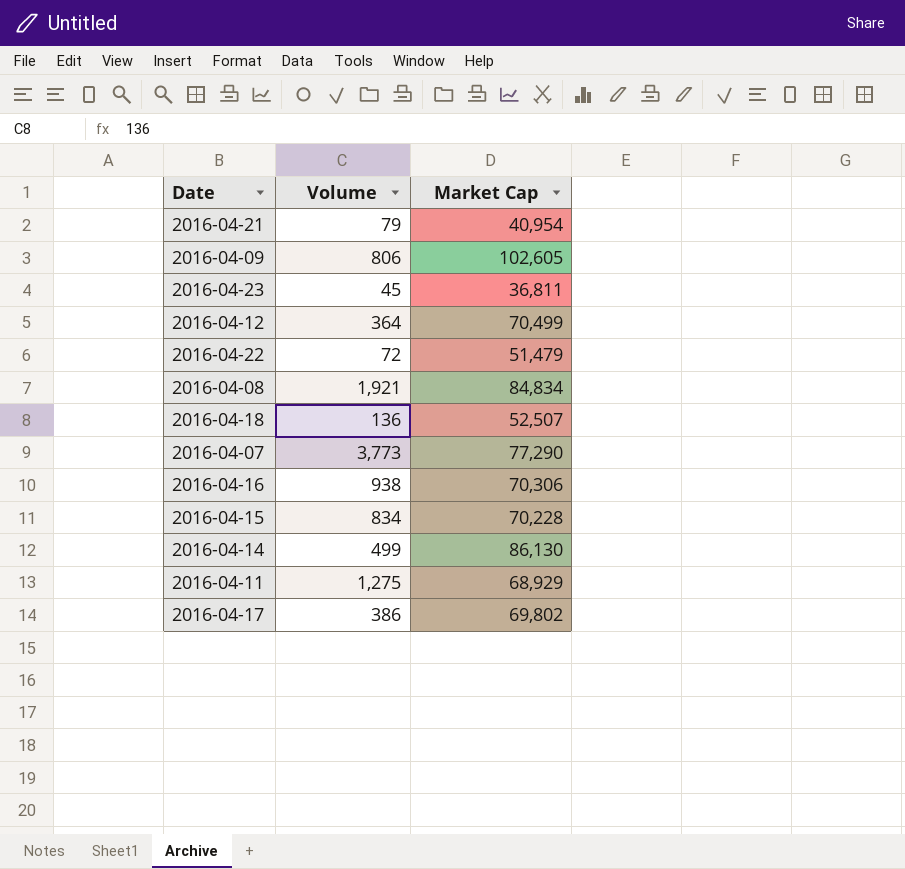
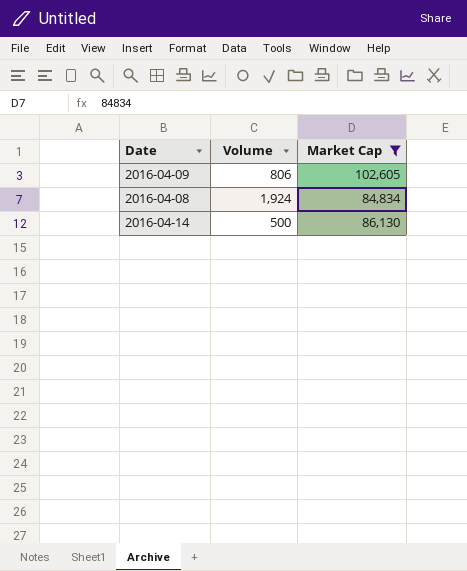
filter: none -> Market Cap >= 84,834
2016-04-08 | Volume: 1,921 -> 1,924
2016-04-14 | Volume: 499 -> 500

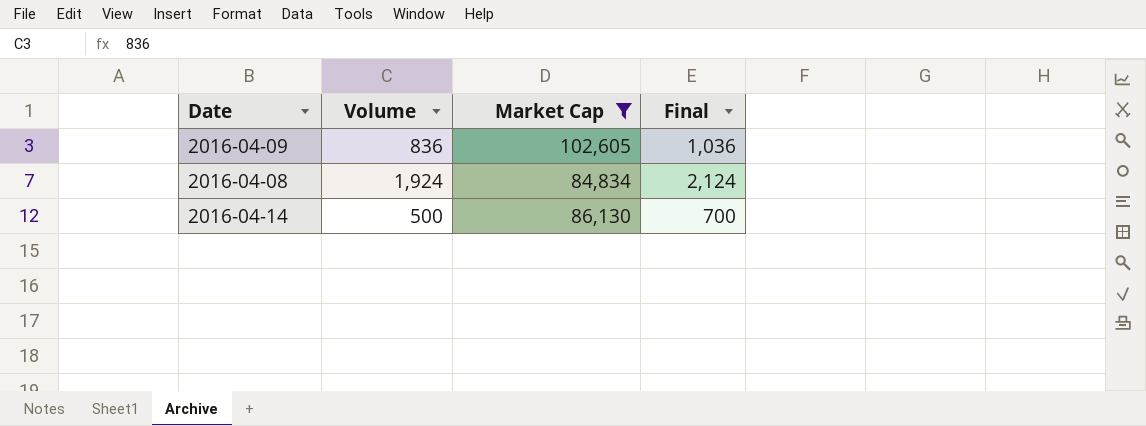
column Final | formula: none -> [Volume] + 200
2016-04-09 | Volume: 806 -> 836

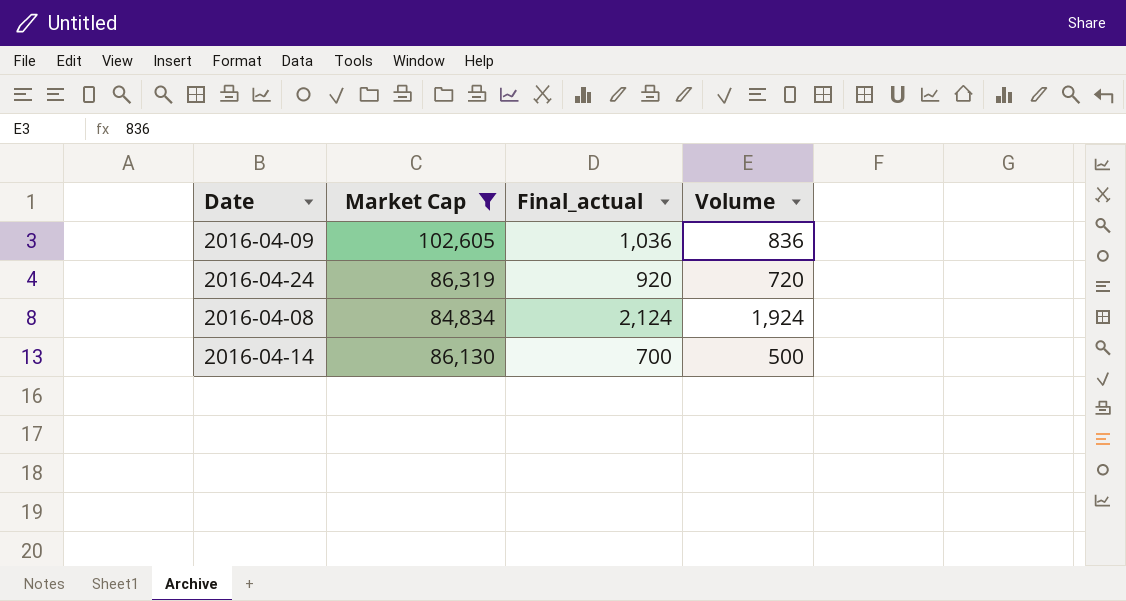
column name: Final -> Final_actual
column Volume | position: 2 -> 4
row 2016-04-24: none -> 86,319 | 920 | 720

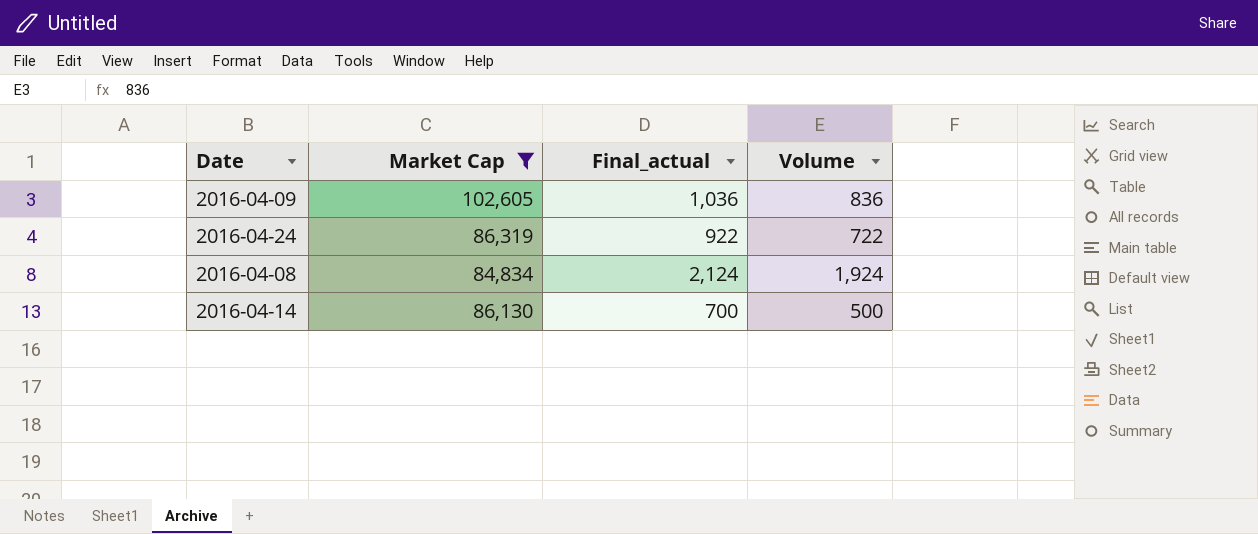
2016-04-24 | Final_actual: 920 -> 922
2016-04-24 | Volume: 720 -> 722

